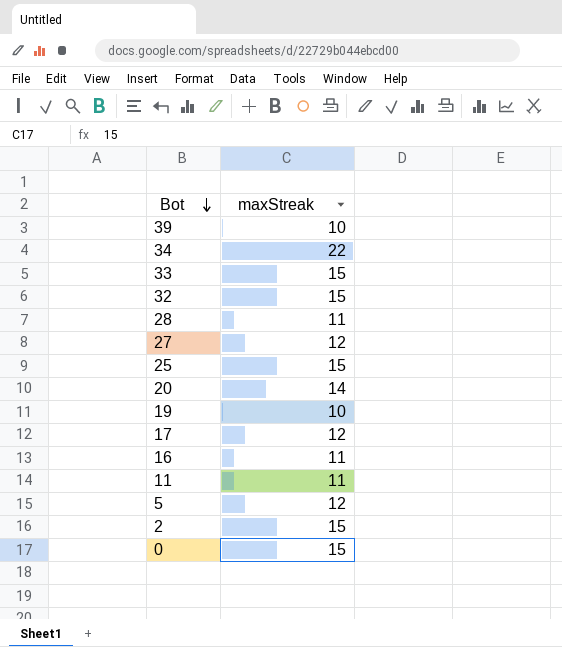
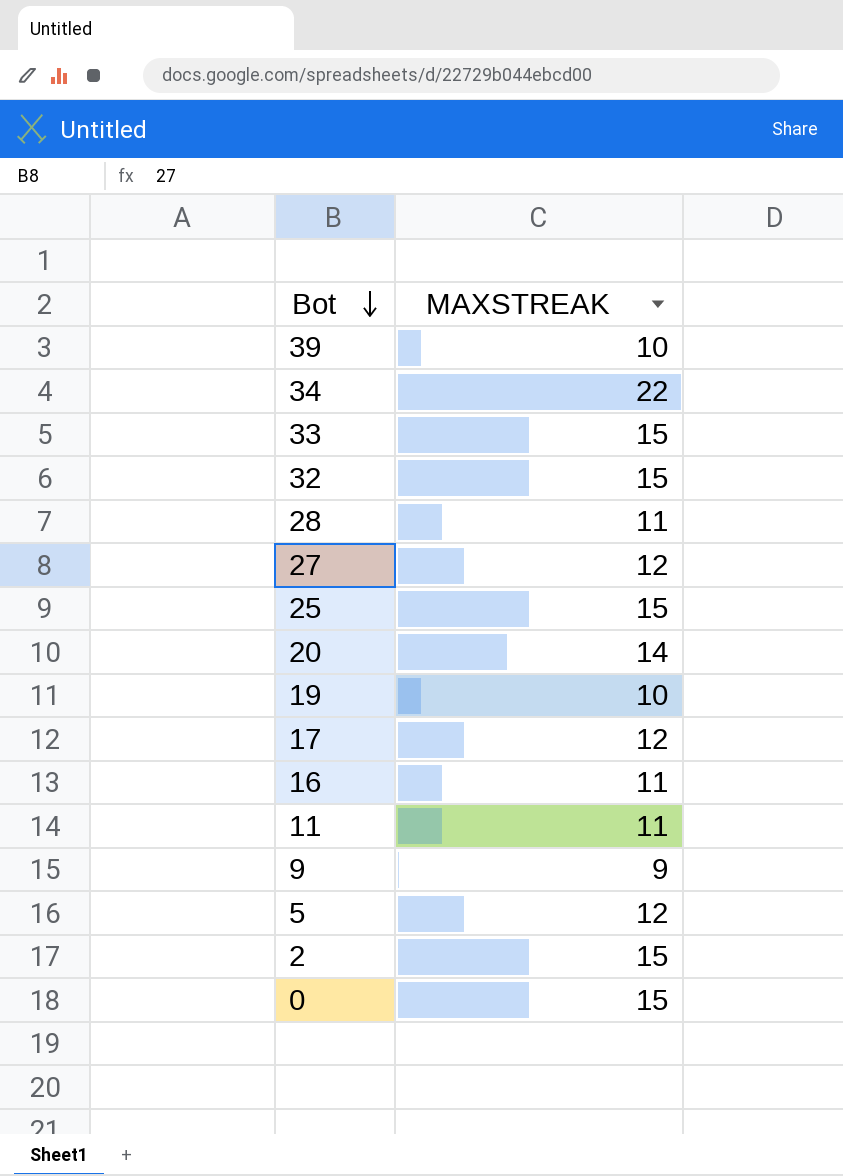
column name: maxStreak -> MAXSTREAK
row 9: none -> 9

